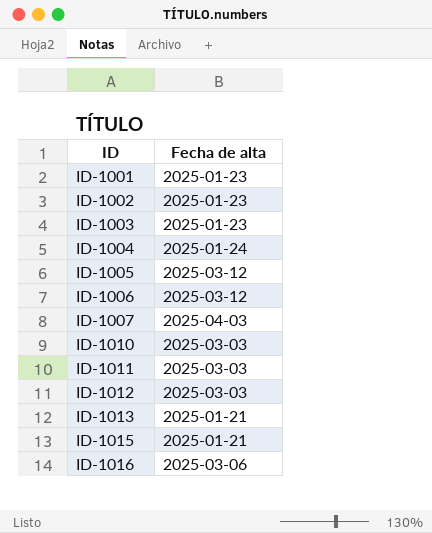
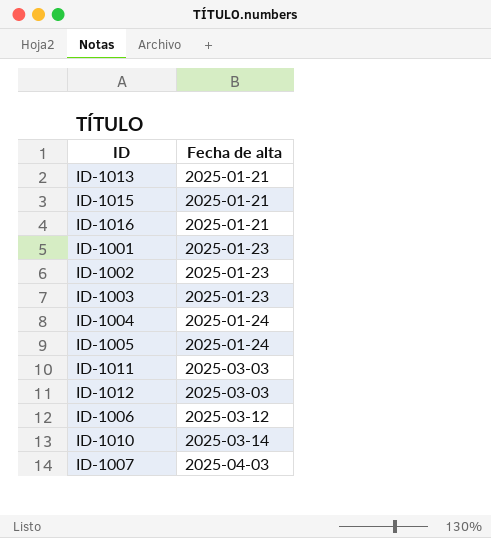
row order: ID ascending -> Fecha de alta ascending
ID-1016 | Fecha de alta: 2025-03-06 -> 2025-01-21
ID-1005 | Fecha de alta: 2025-03-12 -> 2025-01-24
ID-1010 | Fecha de alta: 2025-03-03 -> 2025-03-14

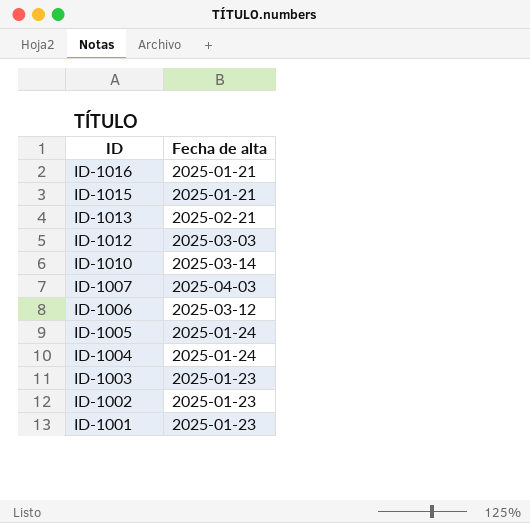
row order: Fecha de alta ascending -> ID descending
row ID-1011: 2025-03-03 -> none
ID-1013 | Fecha de alta: 2025-01-21 -> 2025-02-21

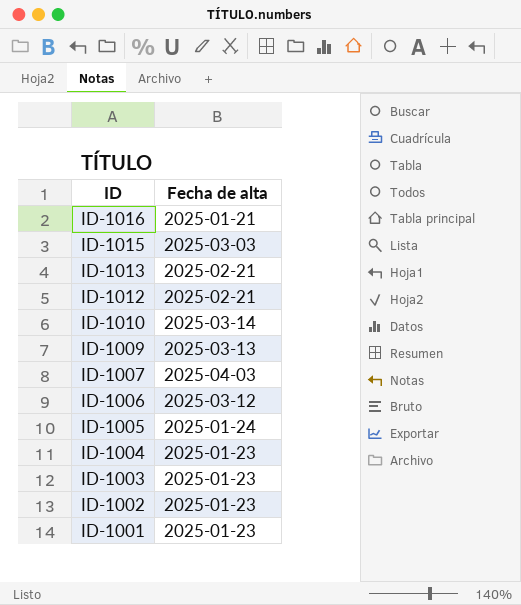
ID-1015 | Fecha de alta: 2025-01-21 -> 2025-03-03
ID-1012 | Fecha de alta: 2025-03-03 -> 2025-02-21
row ID-1009: none -> 2025-03-13
ID-1004 | Fecha de alta: 2025-01-24 -> 2025-01-23

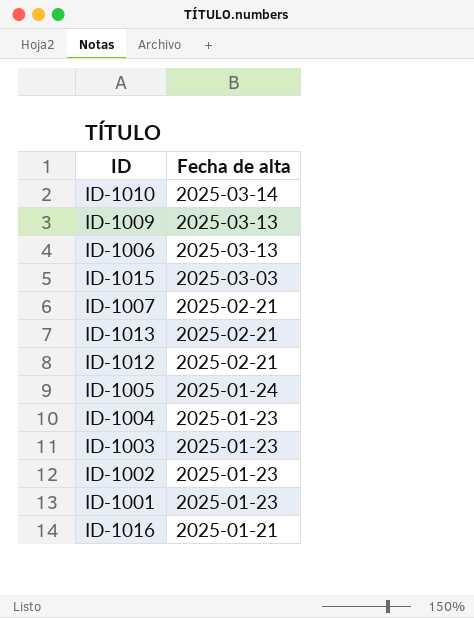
row order: ID descending -> Fecha de alta descending
ID-1006 | Fecha de alta: 2025-03-12 -> 2025-03-13
ID-1007 | Fecha de alta: 2025-04-03 -> 2025-02-21

